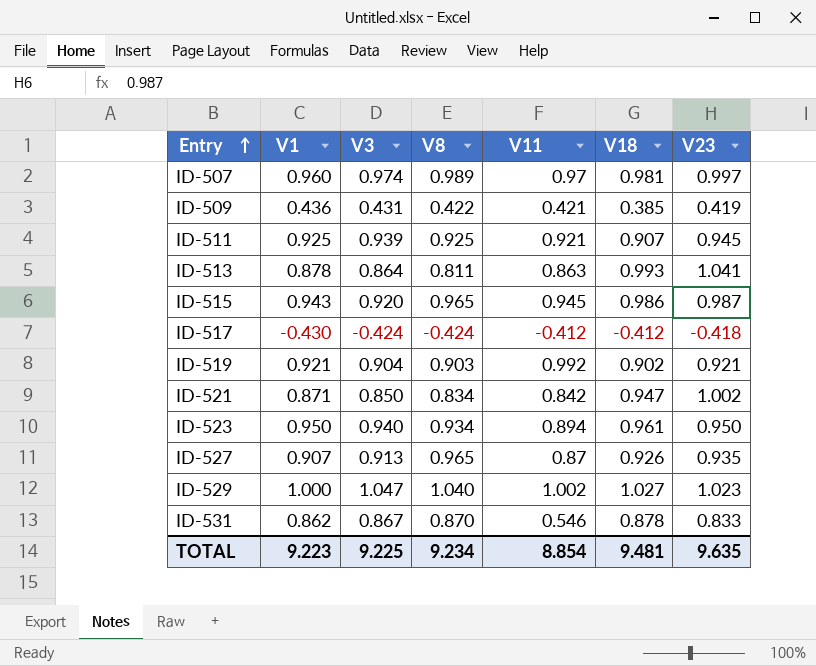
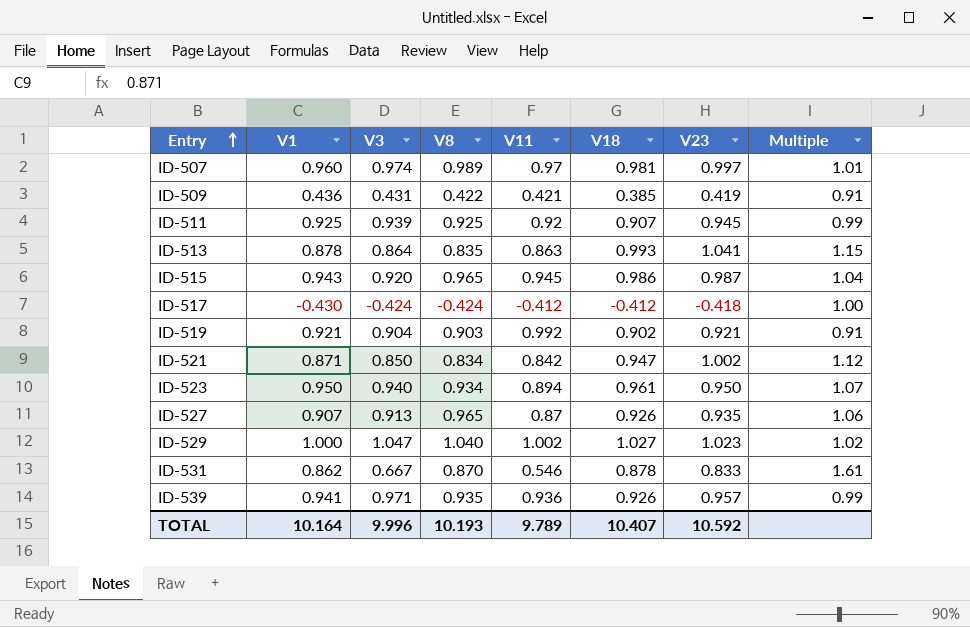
column Multiple | formula: none -> [V18] / [V11]
ID-511 | V11: 0.921 -> 0.92
ID-513 | V8: 0.811 -> 0.835
ID-531 | V3: 0.867 -> 0.667
row ID-539: none -> 0.941 | 0.971 | 0.935 | 0.936 | 0.926 | 0.957 | 0.99
TOTAL | V1: 9.223 -> 10.164
TOTAL | V3: 9.225 -> 9.996
TOTAL | V8: 9.234 -> 10.193
TOTAL | V11: 8.854 -> 9.789
TOTAL | V18: 9.481 -> 10.407
TOTAL | V23: 9.635 -> 10.592

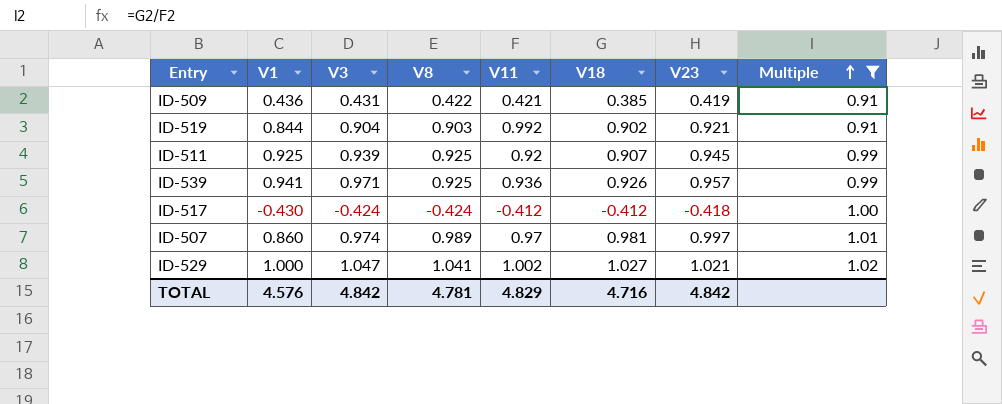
filter: none -> Multiple <= 1.02
row order: Entry ascending -> Multiple ascending
ID-519 | V1: 0.921 -> 0.844
ID-539 | V8: 0.935 -> 0.925
ID-507 | V1: 0.960 -> 0.860
ID-529 | V8: 1.040 -> 1.041
ID-529 | V23: 1.023 -> 1.021
TOTAL | V1: 10.164 -> 4.576
TOTAL | V3: 9.996 -> 4.842
TOTAL | V8: 10.193 -> 4.781
TOTAL | V11: 9.789 -> 4.829
TOTAL | V18: 10.407 -> 4.716
TOTAL | V23: 10.592 -> 4.842

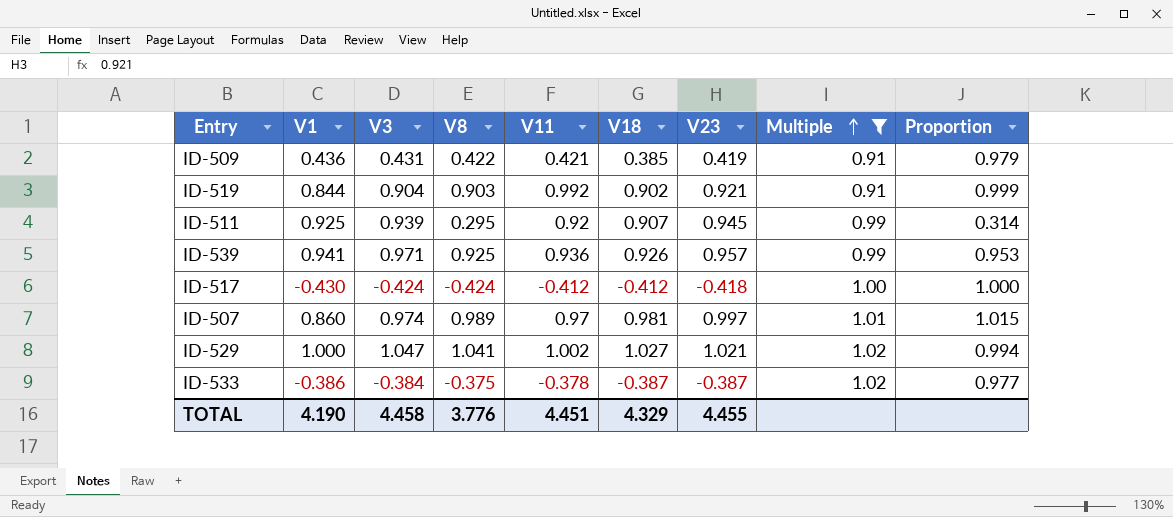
column Proportion | formula: none -> [V8] / [V3]
ID-511 | V8: 0.925 -> 0.295
row ID-533: none -> -0.386 | -0.384 | -0.375 | -0.378 | -0.387 | -0.387 | 1.02 | 0.977
TOTAL | V1: 4.576 -> 4.190
TOTAL | V3: 4.842 -> 4.458
TOTAL | V8: 4.781 -> 3.776
TOTAL | V11: 4.829 -> 4.451
TOTAL | V18: 4.716 -> 4.329
TOTAL | V23: 4.842 -> 4.455

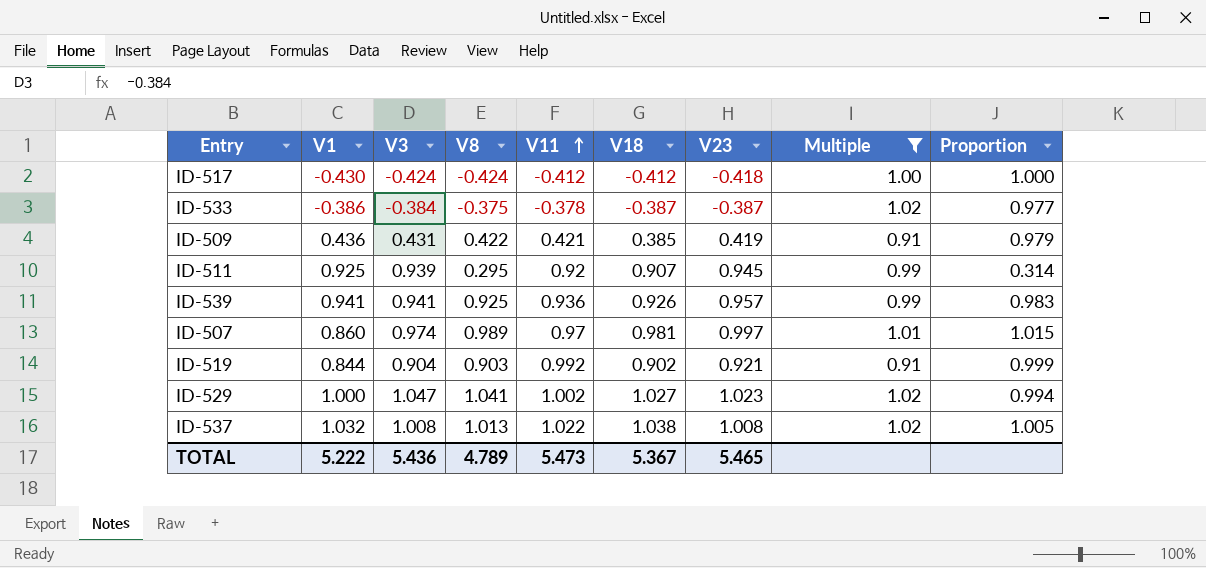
row order: Multiple ascending -> V11 ascending
ID-539 | V3: 0.971 -> 0.941
ID-539 | Proportion: 0.953 -> 0.983
ID-529 | V23: 1.021 -> 1.023
row ID-537: none -> 1.032 | 1.008 | 1.013 | 1.022 | 1.038 | 1.008 | 1.02 | 1.005
TOTAL | V1: 4.190 -> 5.222
TOTAL | V3: 4.458 -> 5.436
TOTAL | V8: 3.776 -> 4.789
TOTAL | V11: 4.451 -> 5.473
TOTAL | V18: 4.329 -> 5.367
TOTAL | V23: 4.455 -> 5.465

